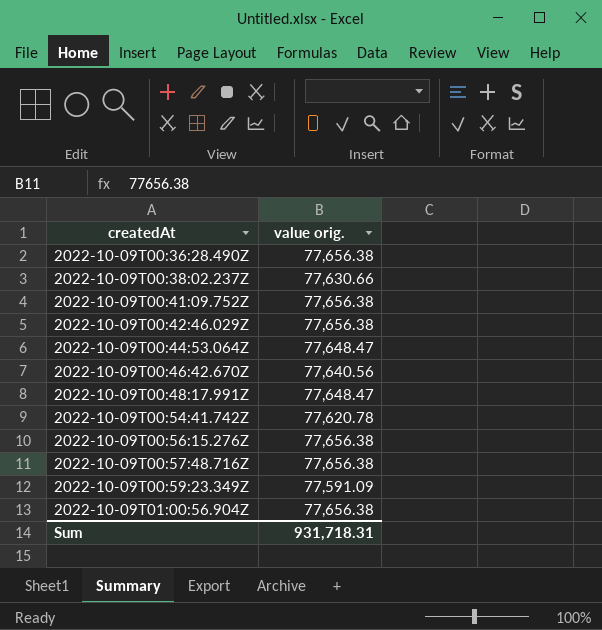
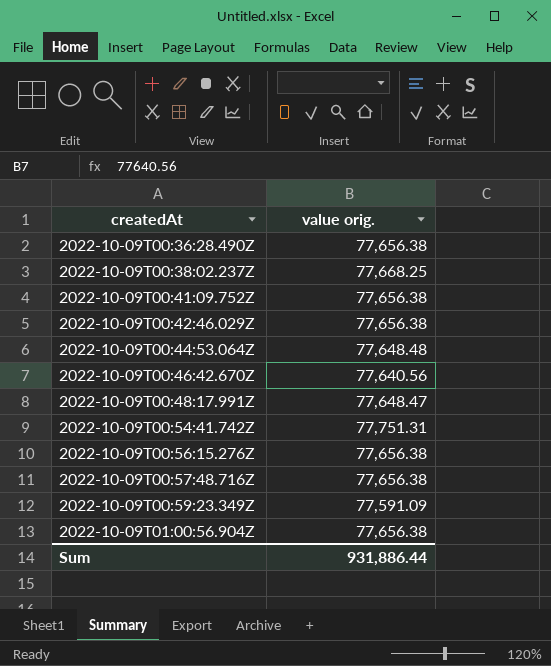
2022-10-09T00:38:02.237Z | value orig.: 77,630.66 -> 77,668.25
2022-10-09T00:44:53.064Z | value orig.: 77,648.47 -> 77,648.48
2022-10-09T00:54:41.742Z | value orig.: 77,620.78 -> 77,751.31
Sum | value orig.: 931,718.31 -> 931,886.44

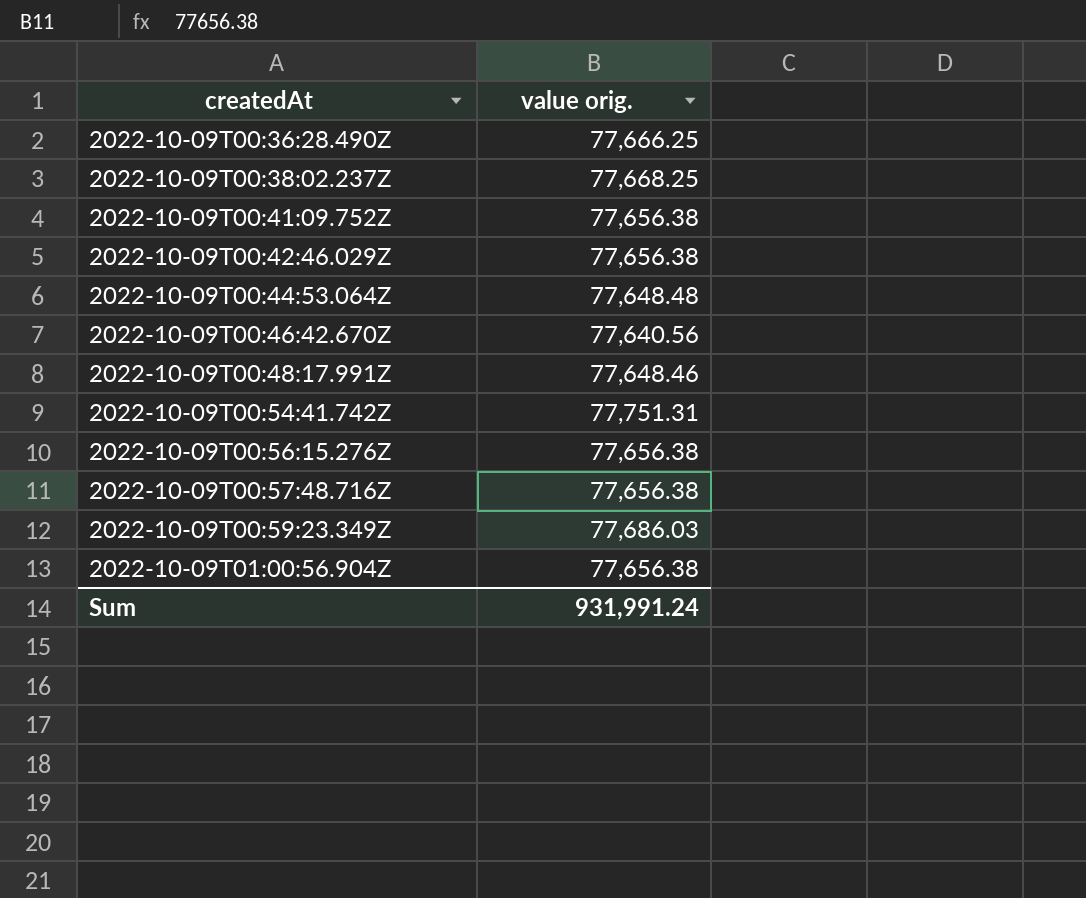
2022-10-09T00:36:28.490Z | value orig.: 77,656.38 -> 77,666.25
2022-10-09T00:48:17.991Z | value orig.: 77,648.47 -> 77,648.46
2022-10-09T00:59:23.349Z | value orig.: 77,591.09 -> 77,686.03
Sum | value orig.: 931,886.44 -> 931,991.24

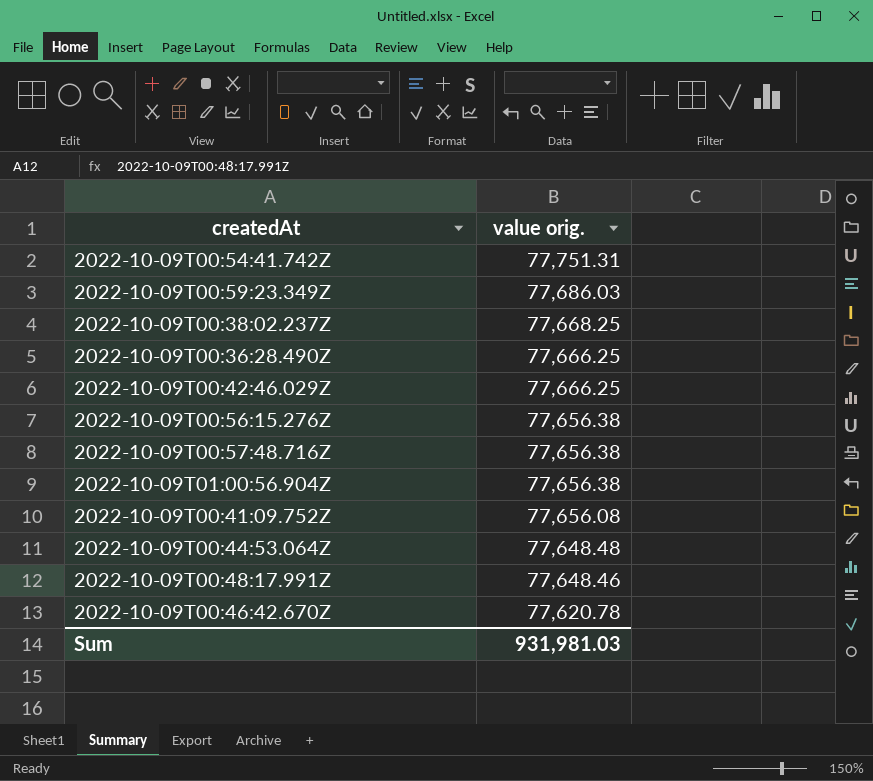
row order: createdAt ascending -> value orig. descending
2022-10-09T00:42:46.029Z | value orig.: 77,656.38 -> 77,666.25
2022-10-09T00:41:09.752Z | value orig.: 77,656.38 -> 77,656.08
2022-10-09T00:46:42.670Z | value orig.: 77,640.56 -> 77,620.78
Sum | value orig.: 931,991.24 -> 931,981.03

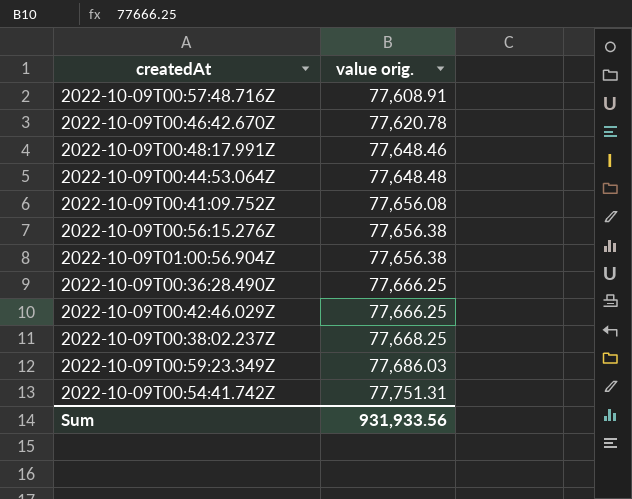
row order: value orig. descending -> value orig. ascending
2022-10-09T00:57:48.716Z | value orig.: 77,656.38 -> 77,608.91
Sum | value orig.: 931,981.03 -> 931,933.56

